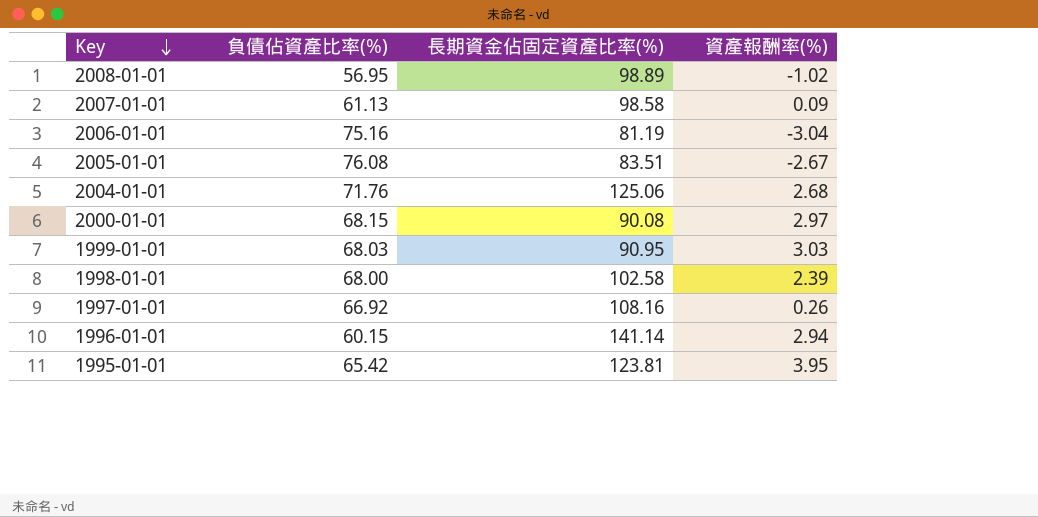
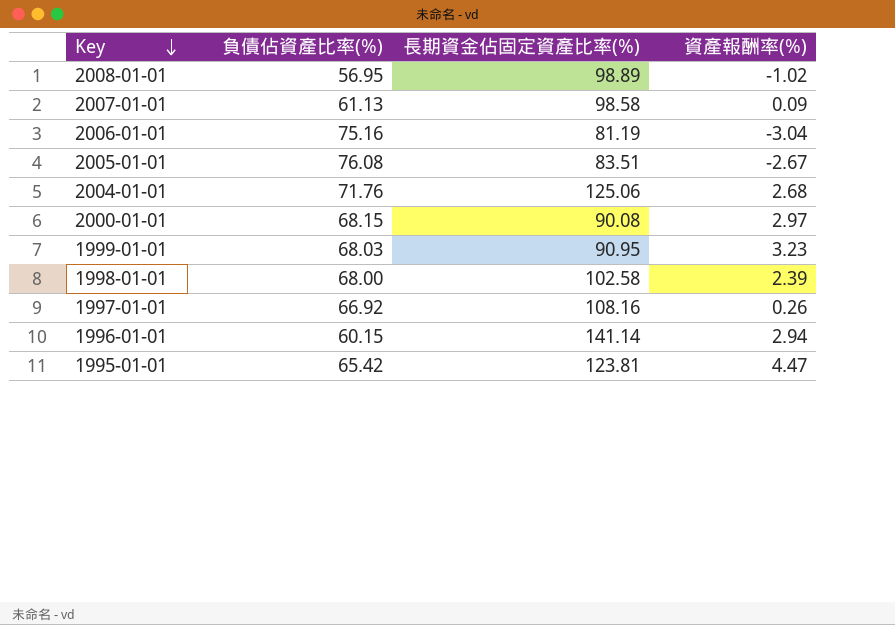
1999-01-01 | 資產報酬率(%): 3.03 -> 3.23
1995-01-01 | 資產報酬率(%): 3.95 -> 4.47

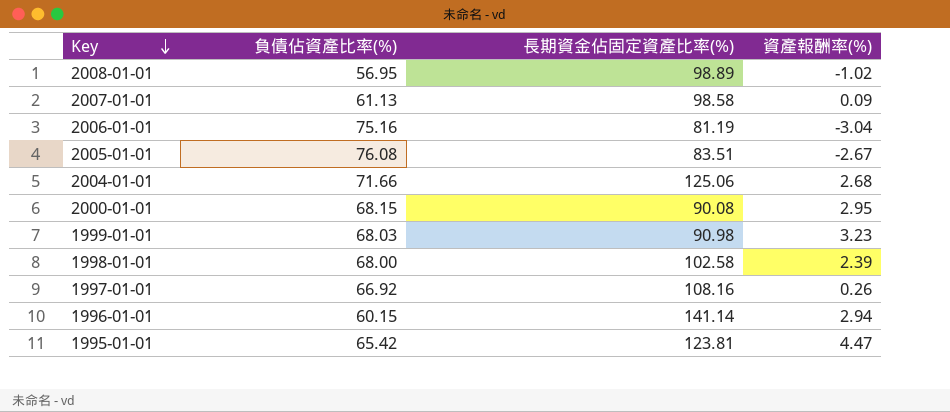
2004-01-01 | 負債佔資產比率(%): 71.76 -> 71.66
2000-01-01 | 資產報酬率(%): 2.97 -> 2.95
1999-01-01 | 長期資金佔固定資產比率(%): 90.95 -> 90.98

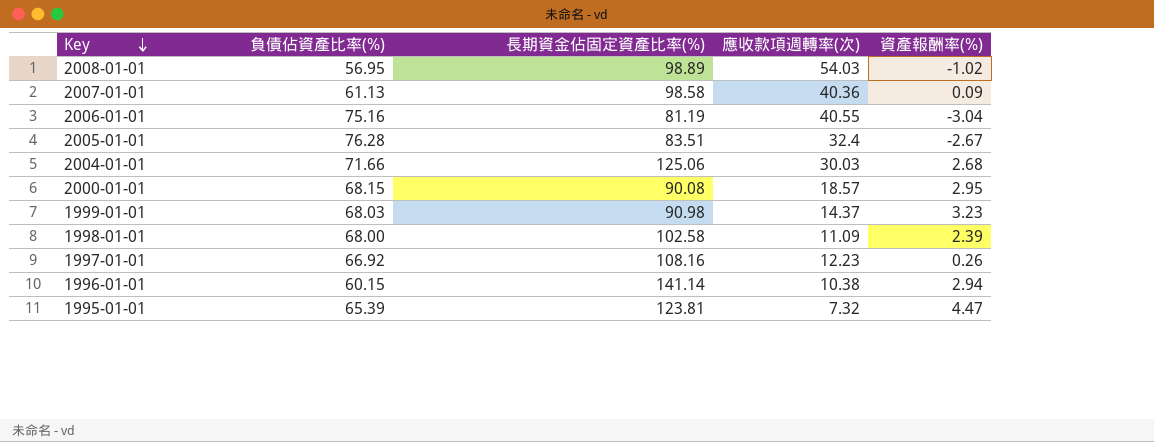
column 應收款項週轉率(次) | position: none -> 4
2005-01-01 | 負債佔資產比率(%): 76.08 -> 76.28
1995-01-01 | 負債佔資產比率(%): 65.42 -> 65.39

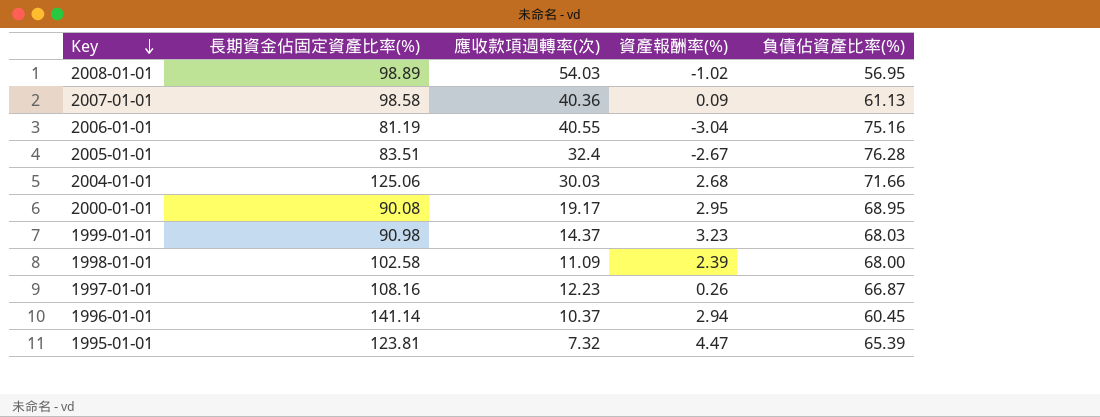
column 負債佔資產比率(%) | position: 2 -> 5
2000-01-01 | 應收款項週轉率(次): 18.57 -> 19.17
2000-01-01 | 負債佔資產比率(%): 68.15 -> 68.95
1997-01-01 | 負債佔資產比率(%): 66.92 -> 66.87
1996-01-01 | 應收款項週轉率(次): 10.38 -> 10.37
1996-01-01 | 負債佔資產比率(%): 60.15 -> 60.45

